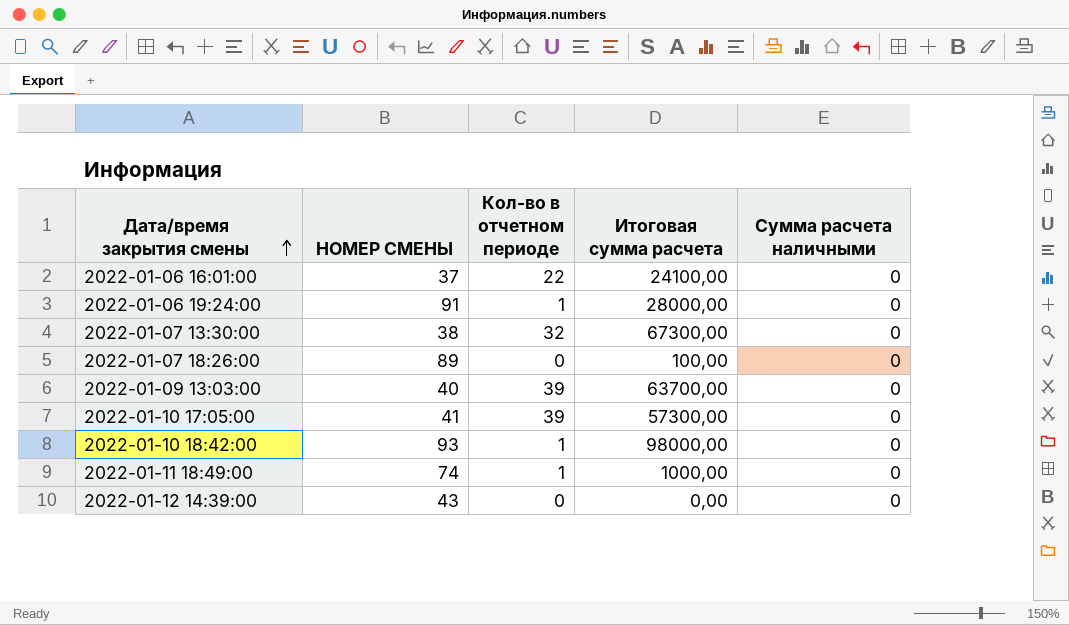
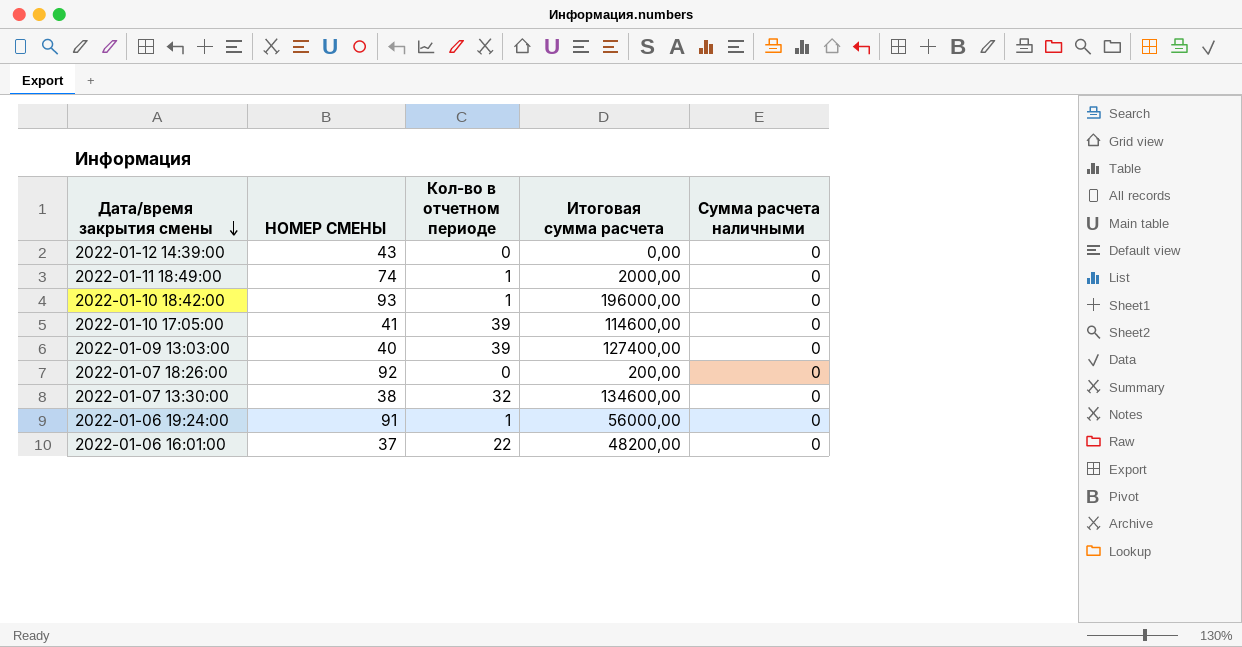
row order: Дата/время закрытия смены ascending -> Дата/время закрытия смены descending
2022-01-11 18:49:00 | Итоговая сумма расчета: 1000,00 -> 2000,00
2022-01-10 18:42:00 | Итоговая сумма расчета: 98000,00 -> 196000,00
2022-01-10 17:05:00 | Итоговая сумма расчета: 57300,00 -> 114600,00
2022-01-09 13:03:00 | Итоговая сумма расчета: 63700,00 -> 127400,00
2022-01-07 18:26:00 | НОМЕР СМЕНЫ: 89 -> 92
2022-01-07 18:26:00 | Итоговая сумма расчета: 100,00 -> 200,00
2022-01-07 13:30:00 | Итоговая сумма расчета: 67300,00 -> 134600,00
2022-01-06 19:24:00 | Итоговая сумма расчета: 28000,00 -> 56000,00
2022-01-06 16:01:00 | Итоговая сумма расчета: 24100,00 -> 48200,00

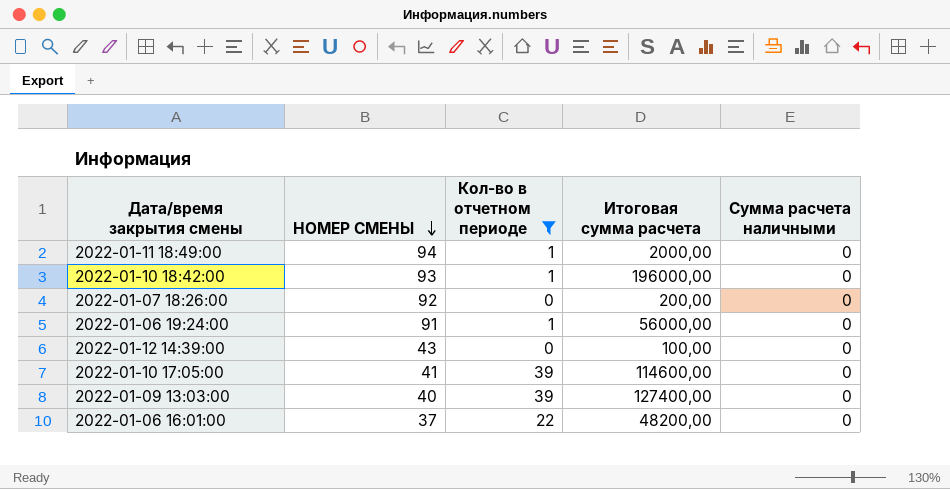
filter: none -> Кол-во в отчетном периоде != 32
row order: Дата/время закрытия смены descending -> НОМЕР СМЕНЫ descending
2022-01-11 18:49:00 | НОМЕР СМЕНЫ: 74 -> 94
2022-01-12 14:39:00 | Итоговая сумма расчета: 0,00 -> 100,00

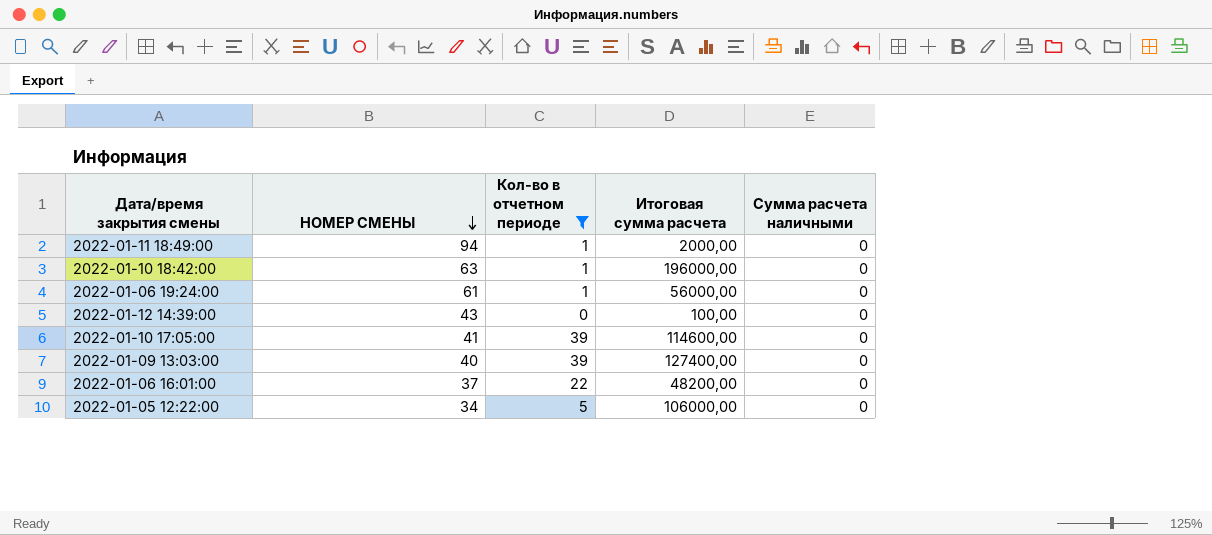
row 2022-01-07 18:26:00: 92 | 0 | 200,00 | 0 -> none
2022-01-10 18:42:00 | НОМЕР СМЕНЫ: 93 -> 63
2022-01-06 19:24:00 | НОМЕР СМЕНЫ: 91 -> 61
row 2022-01-05 12:22:00: none -> 34 | 5 | 106000,00 | 0

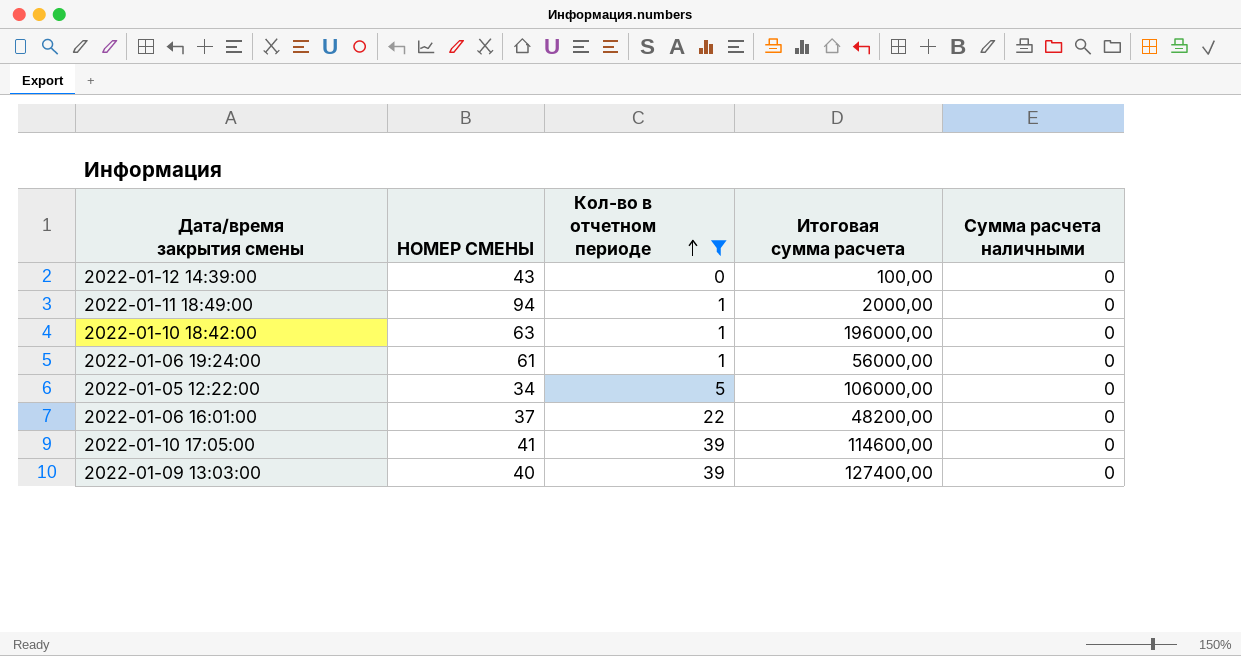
row order: НОМЕР СМЕНЫ descending -> Кол-во в отчетном периоде ascending

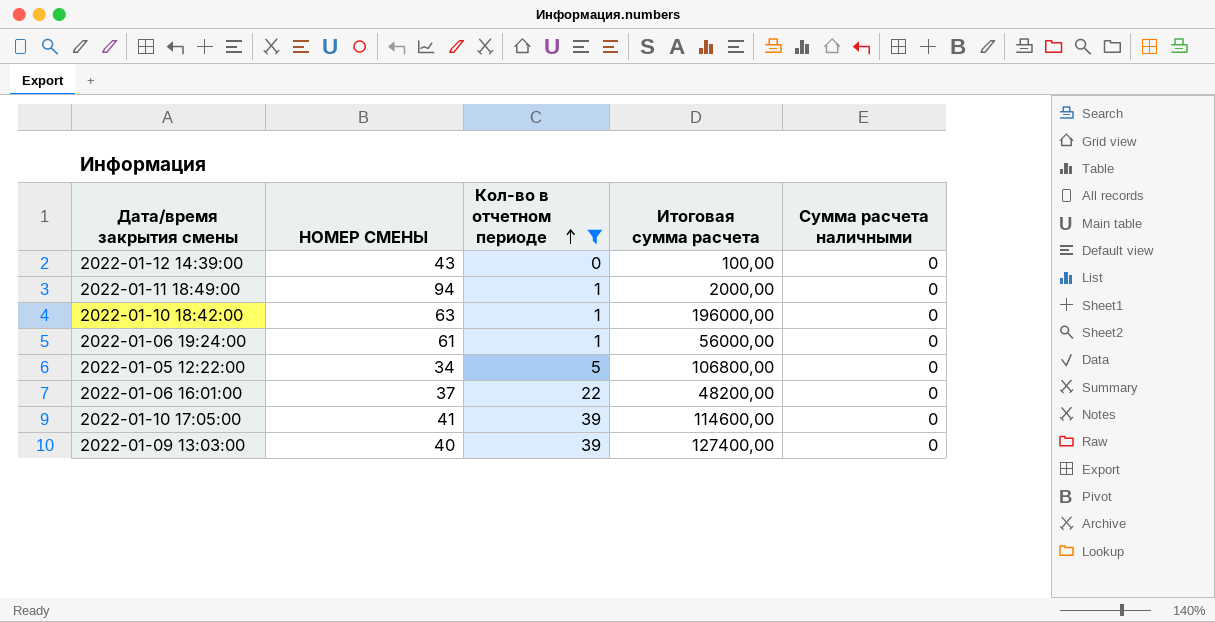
2022-01-05 12:22:00 | Итоговая сумма расчета: 106000,00 -> 106800,00

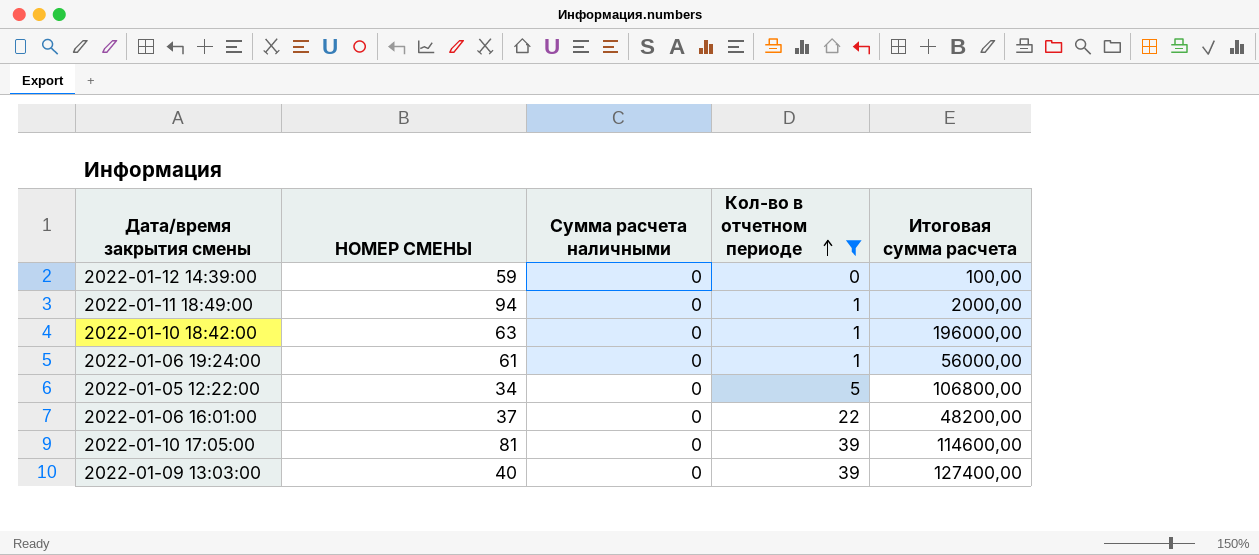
column Сумма расчета наличными | position: 5 -> 3
2022-01-12 14:39:00 | НОМЕР СМЕНЫ: 43 -> 59
2022-01-10 17:05:00 | НОМЕР СМЕНЫ: 41 -> 81

